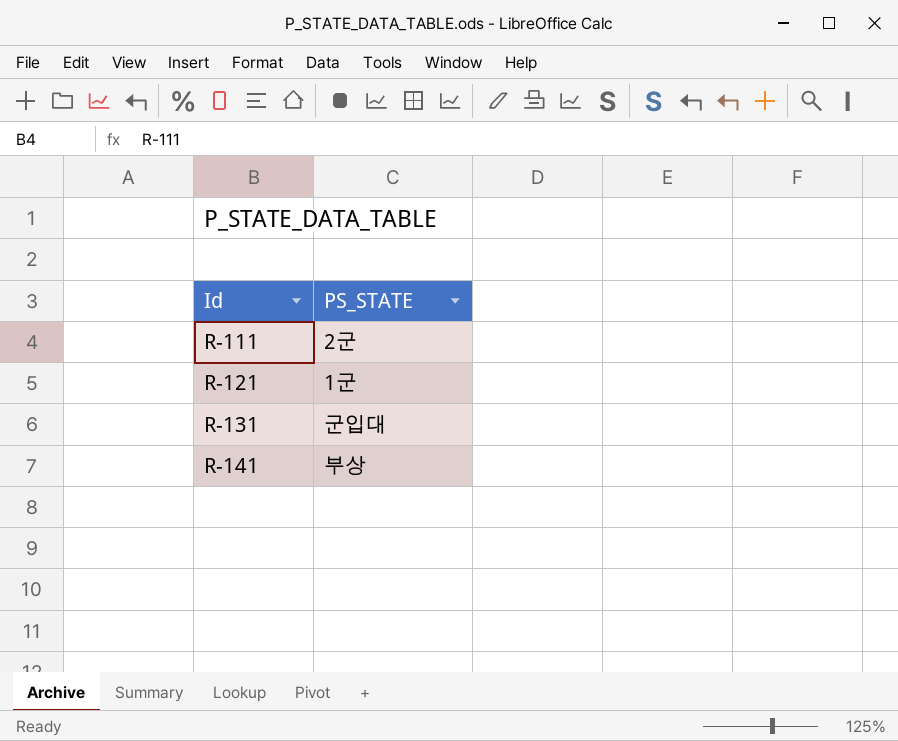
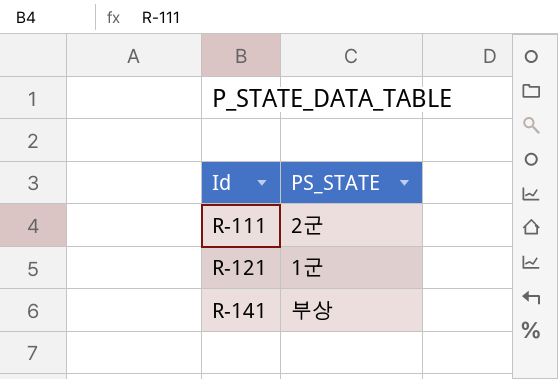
row R-131: 군입대 -> none

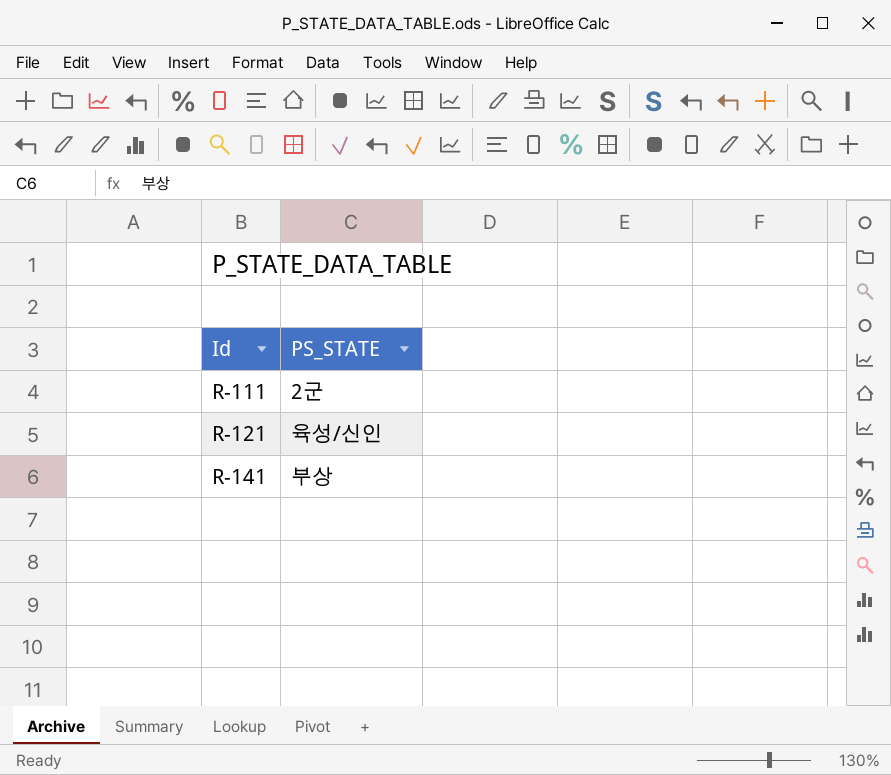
R-121 | PS_STATE: 1군 -> 육성/신인

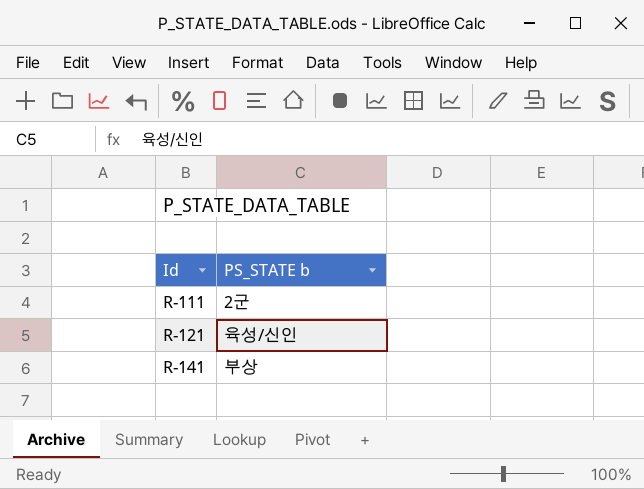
column name: PS_STATE -> PS_STATE b

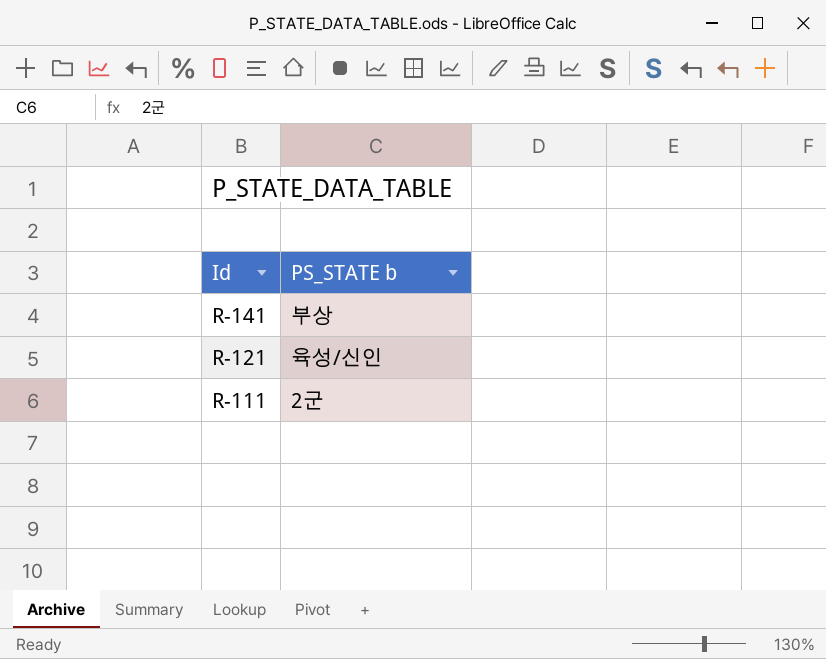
row order: Id ascending -> Id descending

